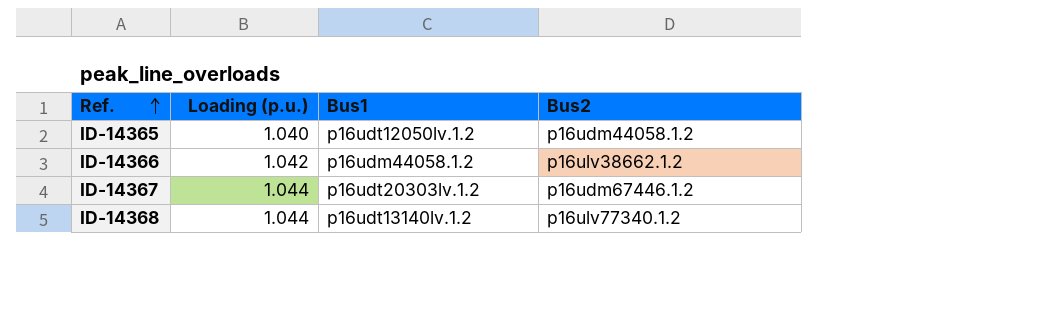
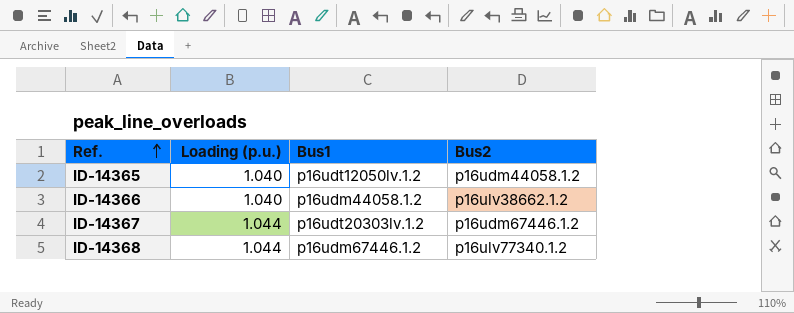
ID-14366 | Loading (p.u.): 1.042 -> 1.040
ID-14368 | Bus1: p16udt13140lv.1.2 -> p16udm67446.1.2

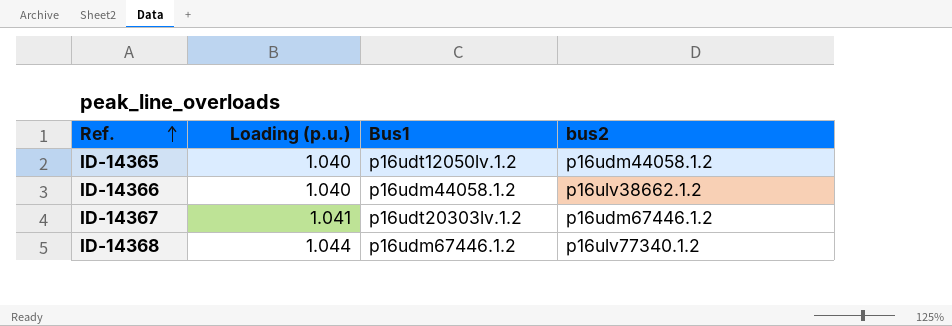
column name: Bus2 -> bus2
ID-14367 | Loading (p.u.): 1.044 -> 1.041

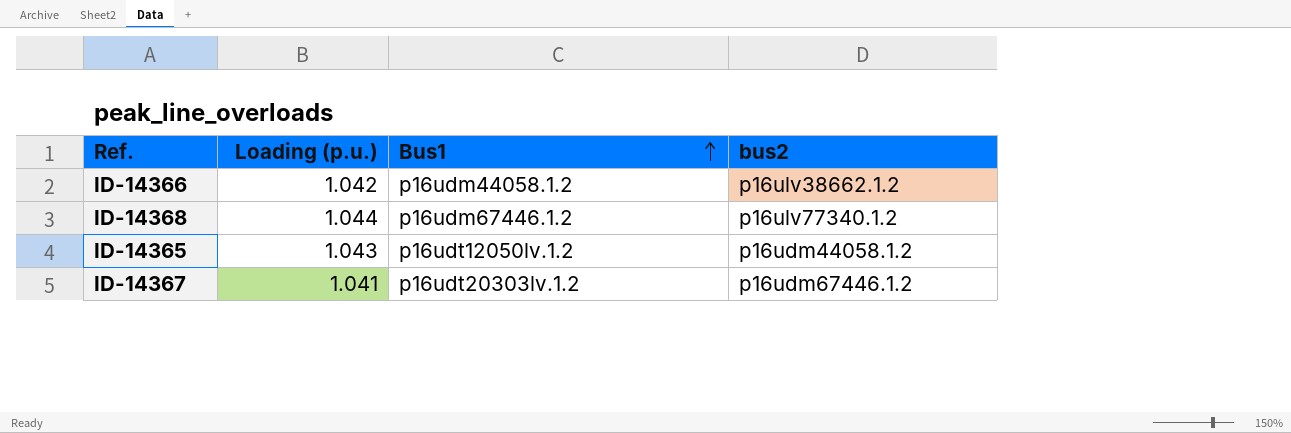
row order: Ref. ascending -> Bus1 ascending
ID-14366 | Loading (p.u.): 1.040 -> 1.042
ID-14365 | Loading (p.u.): 1.040 -> 1.043

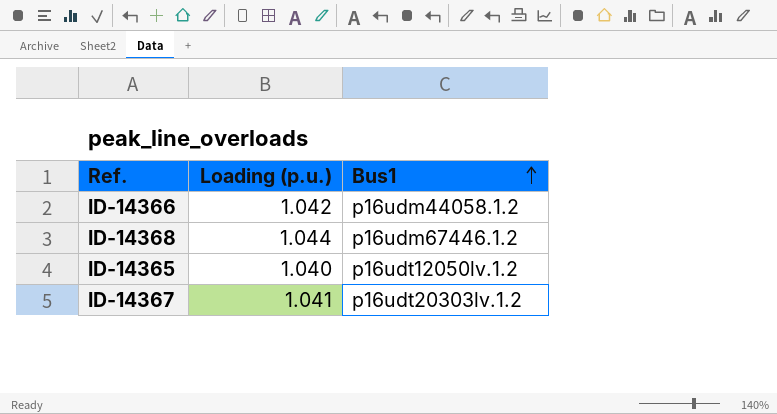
column bus2 | position: 4 -> none
ID-14365 | Loading (p.u.): 1.043 -> 1.040

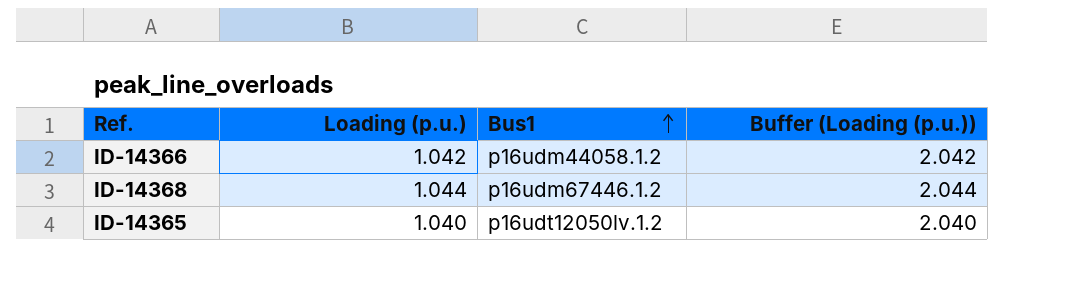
column Buffer (Loading (p.u.)) | formula: none -> [Loading (p.u.)] + 1
row ID-14367: 1.041 | p16udt20303lv.1.2 -> none

